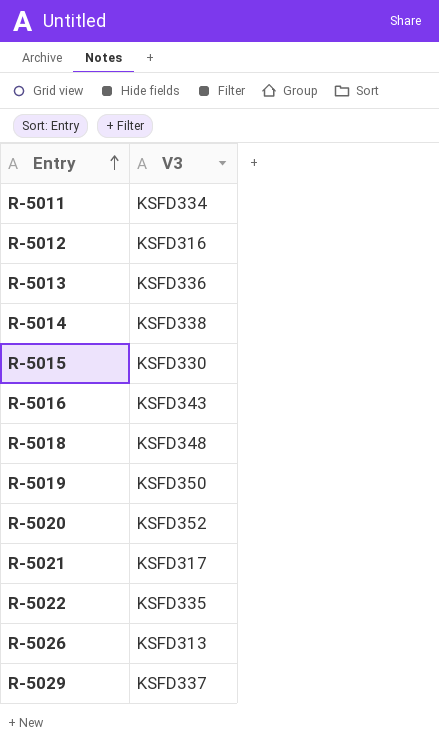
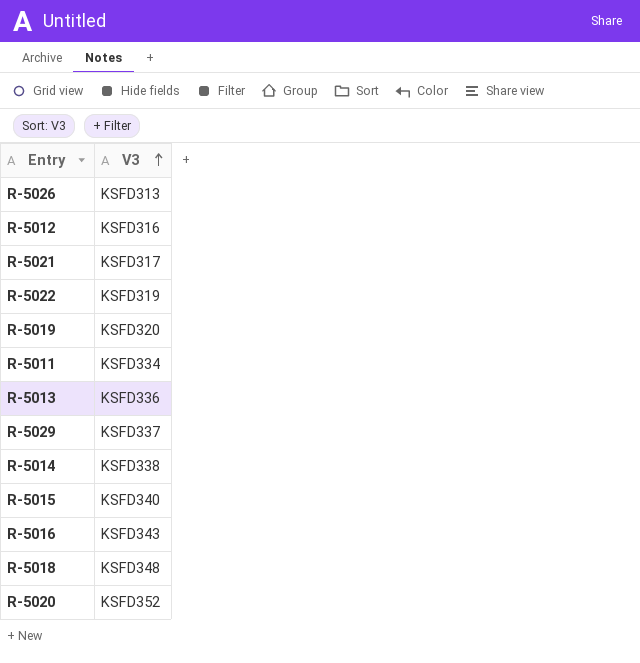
row order: Entry ascending -> V3 ascending
R-5022 | V3: KSFD335 -> KSFD319
R-5019 | V3: KSFD350 -> KSFD320
R-5015 | V3: KSFD330 -> KSFD340

